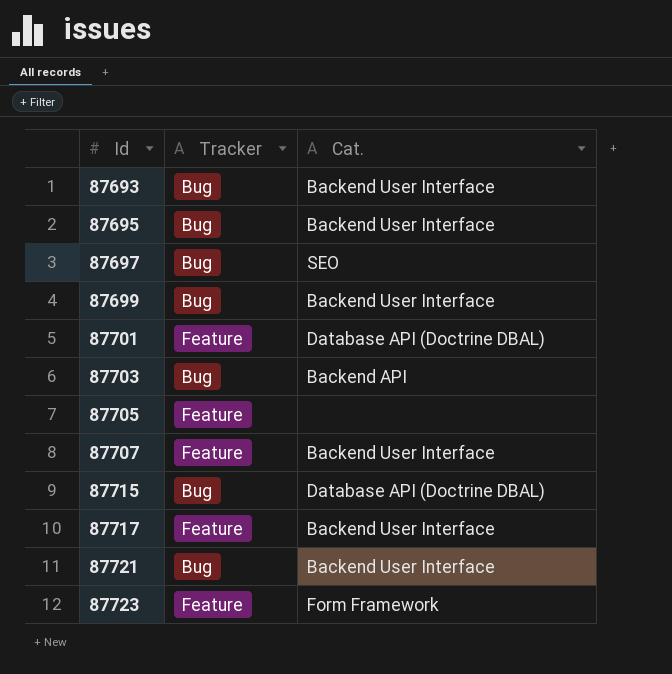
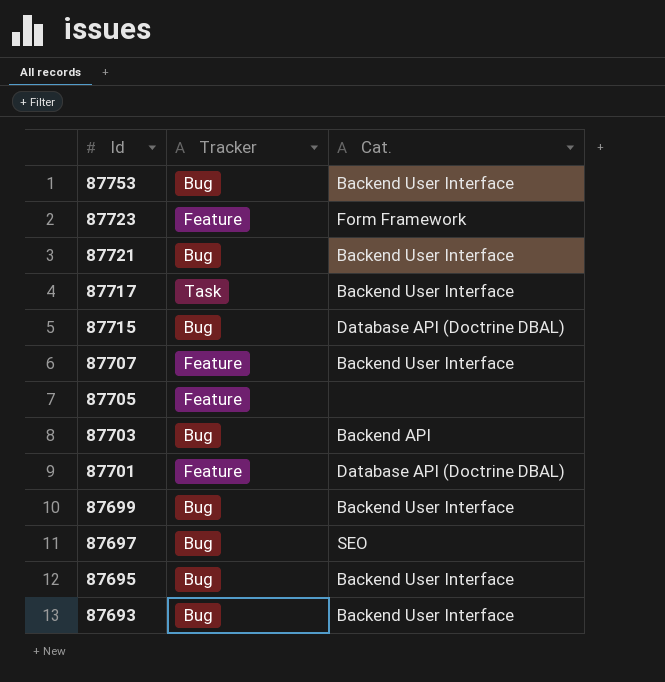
row order: Id ascending -> Id descending
row 87753: none -> Bug | Backend User Interface
87717 | Tracker: Feature -> Task

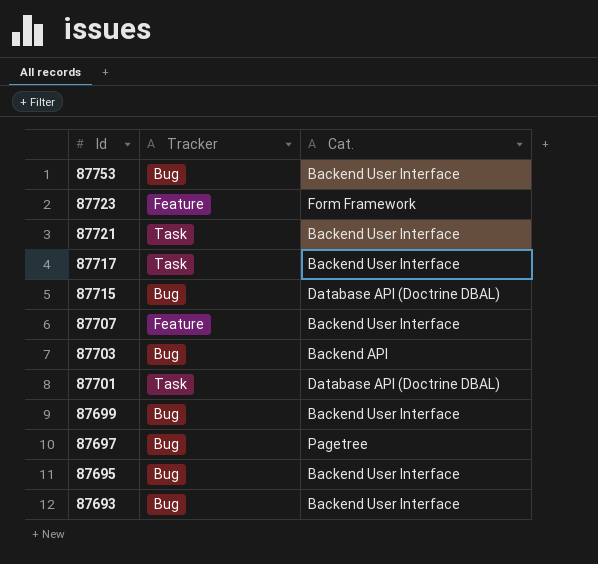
row 87705: Feature | none -> none
87721 | Tracker: Bug -> Task
87701 | Tracker: Feature -> Task
87697 | Cat.: SEO -> Pagetree

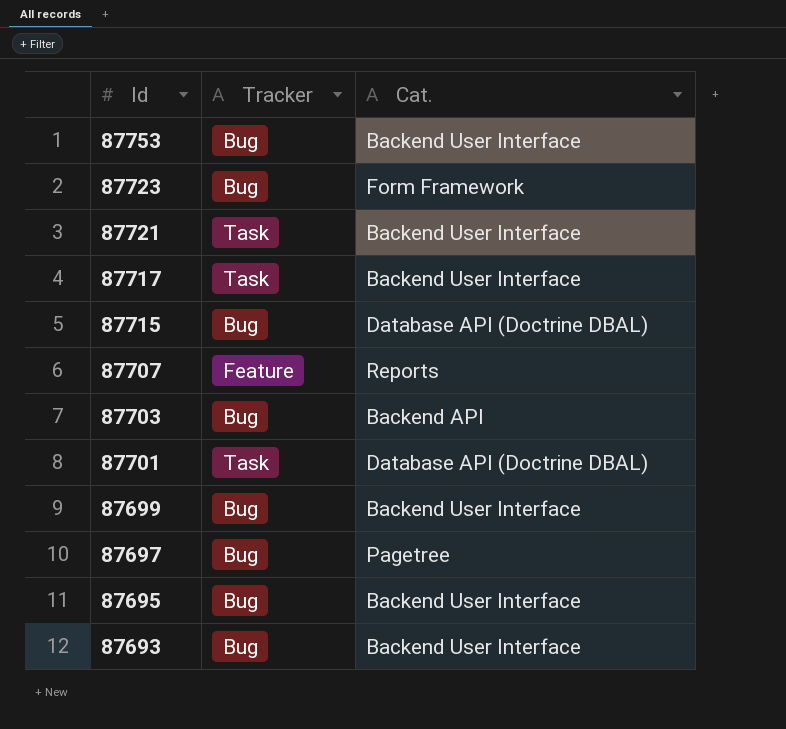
87723 | Tracker: Feature -> Bug
87707 | Cat.: Backend User Interface -> Reports

